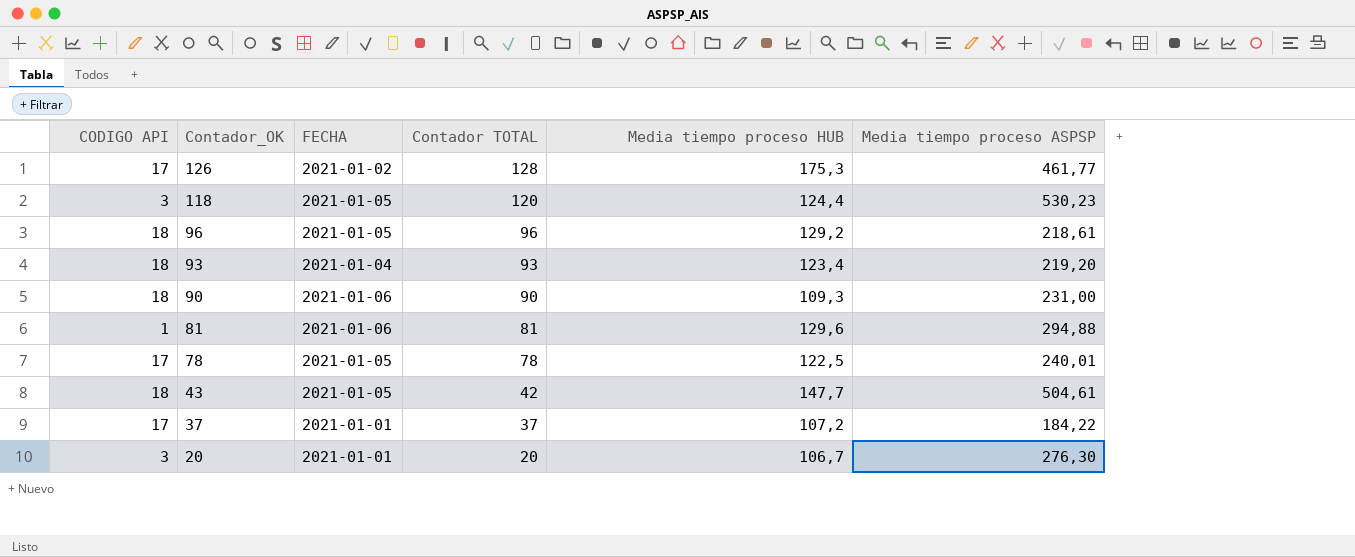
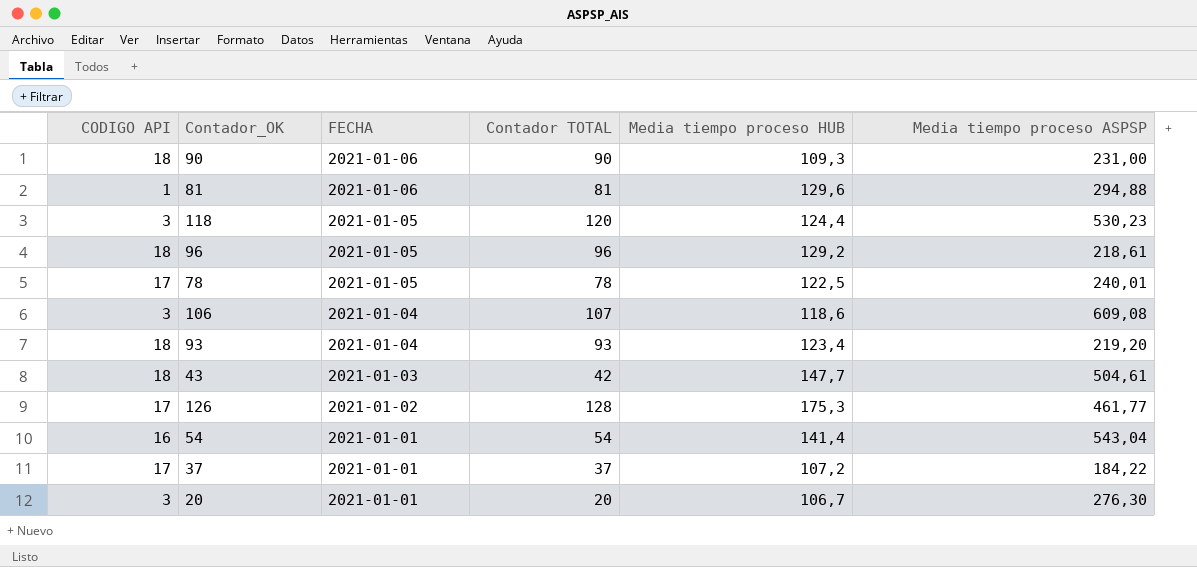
row order: Contador_OK descending -> FECHA descending
row 106: none -> 3 | 2021-01-04 | 107 | 118,6 | 609,08
43 | FECHA: 2021-01-05 -> 2021-01-03
row 54: none -> 16 | 2021-01-01 | 54 | 141,4 | 543,04

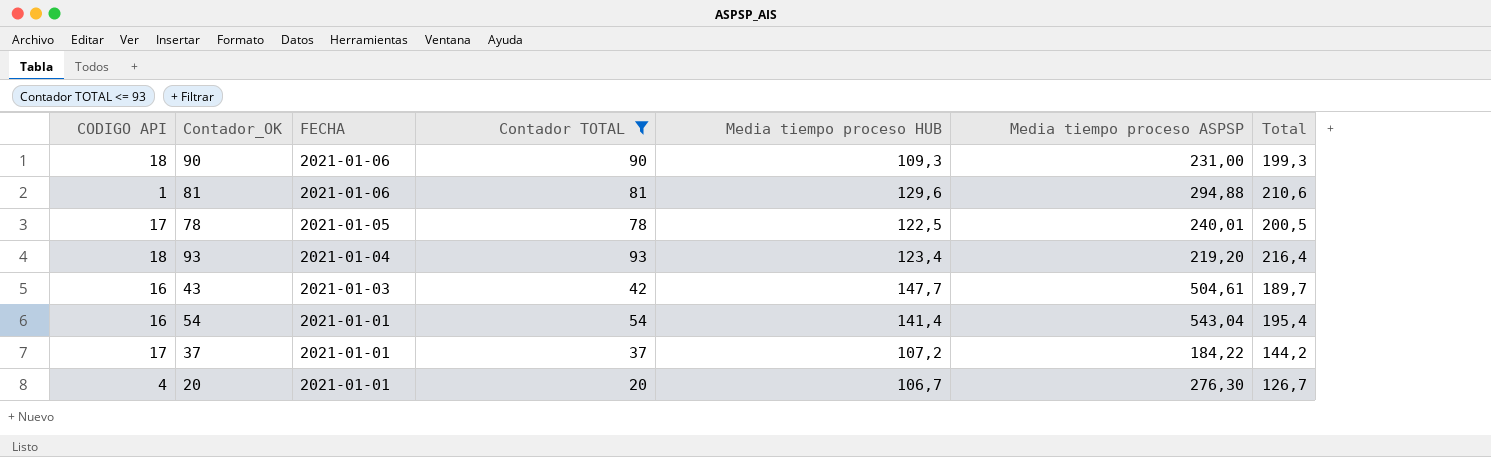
filter: none -> Contador TOTAL <= 93
column Total | formula: none -> [Contador TOTAL] + [Media tiempo proceso HUB]
43 | CODIGO API: 18 -> 16
20 | CODIGO API: 3 -> 4

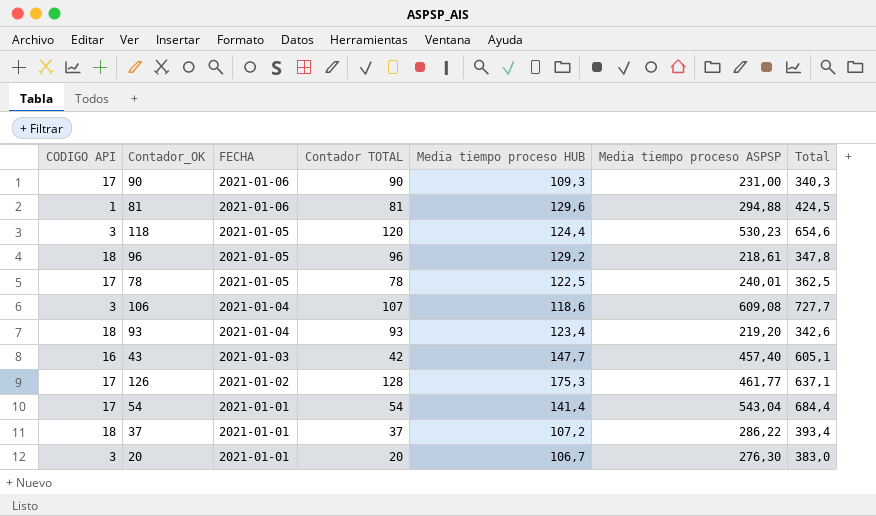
filter: Contador TOTAL <= 93 -> none
column Total | formula: [Contador TOTAL] + [Media tiempo proceso HUB] -> [Media tiempo proceso HUB] + [Media tiempo proceso ASPSP]
90 | CODIGO API: 18 -> 17
43 | Media tiempo proceso ASPSP: 504,61 -> 457,40
54 | CODIGO API: 16 -> 17
37 | CODIGO API: 17 -> 18
37 | Media tiempo proceso ASPSP: 184,22 -> 286,22
20 | CODIGO API: 4 -> 3

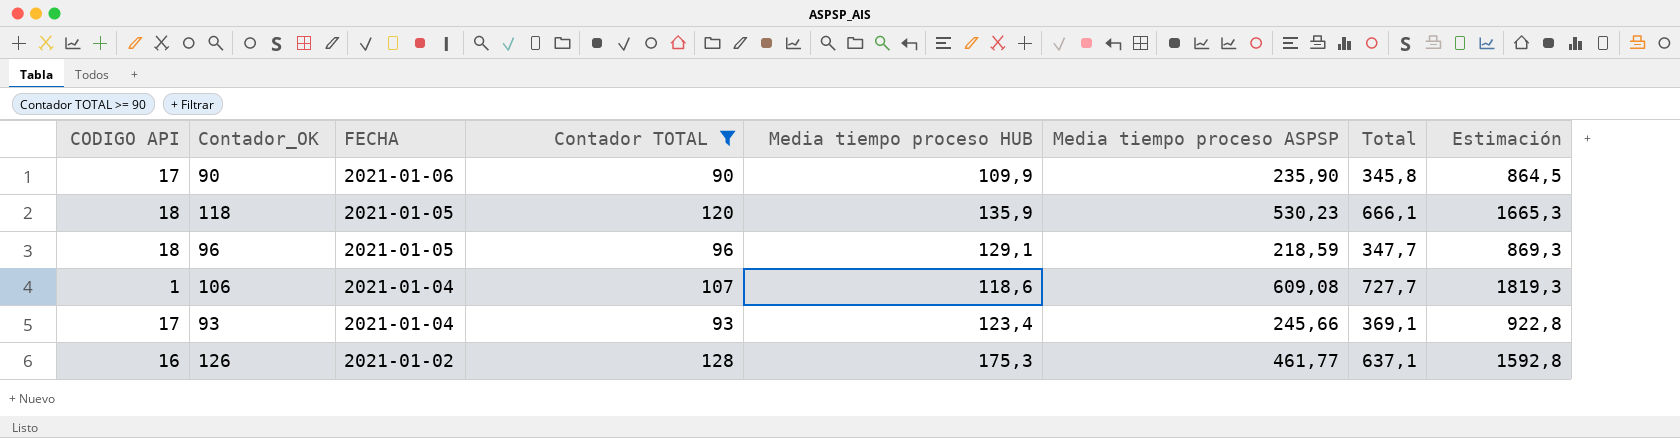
filter: none -> Contador TOTAL >= 90
column Estimación | formula: none -> [Total] * 2,5
90 | Media tiempo proceso HUB: 109,3 -> 109,9
90 | Media tiempo proceso ASPSP: 231,00 -> 235,90
90 | Total: 340,3 -> 345,8
118 | CODIGO API: 3 -> 18
118 | Media tiempo proceso HUB: 124,4 -> 135,9
118 | Total: 654,6 -> 666,1
96 | Media tiempo proceso HUB: 129,2 -> 129,1
96 | Media tiempo proceso ASPSP: 218,61 -> 218,59
96 | Total: 347,8 -> 347,7
106 | CODIGO API: 3 -> 1
93 | CODIGO API: 18 -> 17
93 | Media tiempo proceso ASPSP: 219,20 -> 245,66
93 | Total: 342,6 -> 369,1
126 | CODIGO API: 17 -> 16

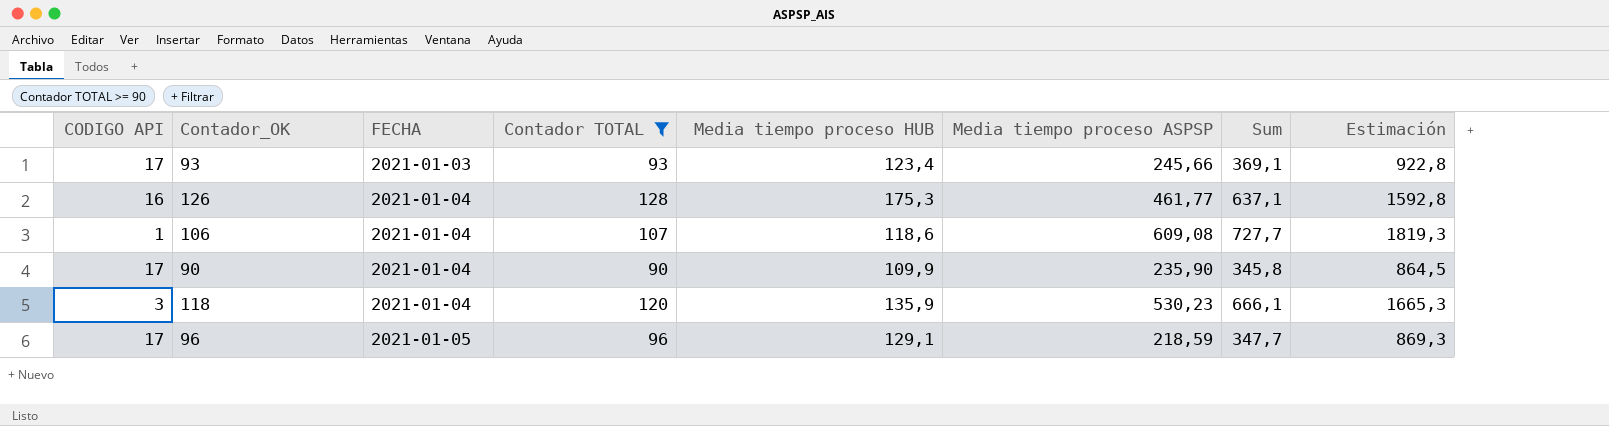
row order: FECHA descending -> FECHA ascending
column name: Total -> Sum
93 | FECHA: 2021-01-04 -> 2021-01-03
126 | FECHA: 2021-01-02 -> 2021-01-04
90 | FECHA: 2021-01-06 -> 2021-01-04
118 | CODIGO API: 18 -> 3
118 | FECHA: 2021-01-05 -> 2021-01-04
96 | CODIGO API: 18 -> 17

